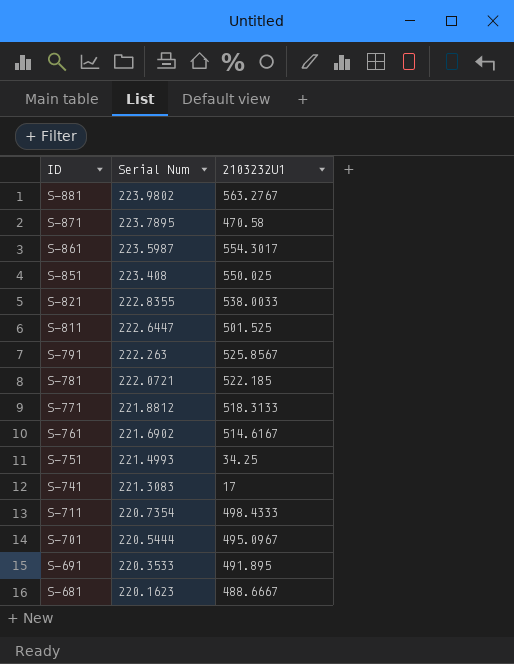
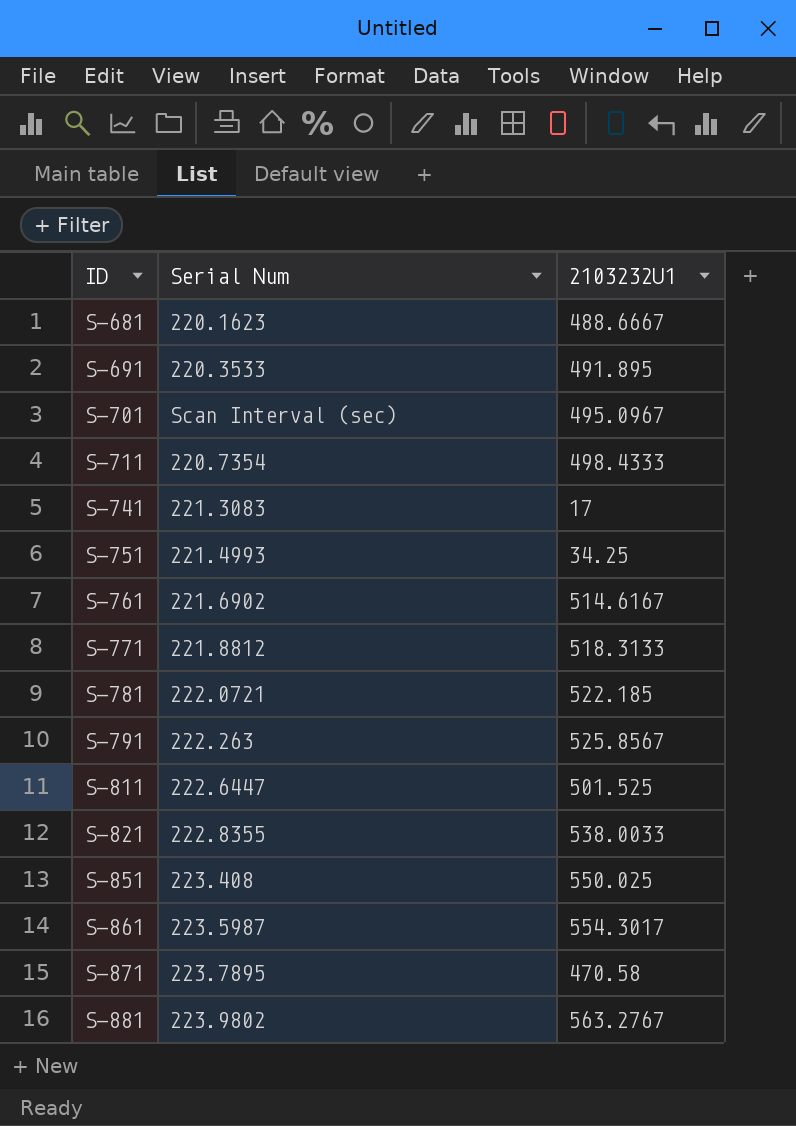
row order: ID descending -> ID ascending
S-701 | Serial Num: 220.5444 -> Scan Interval (sec)

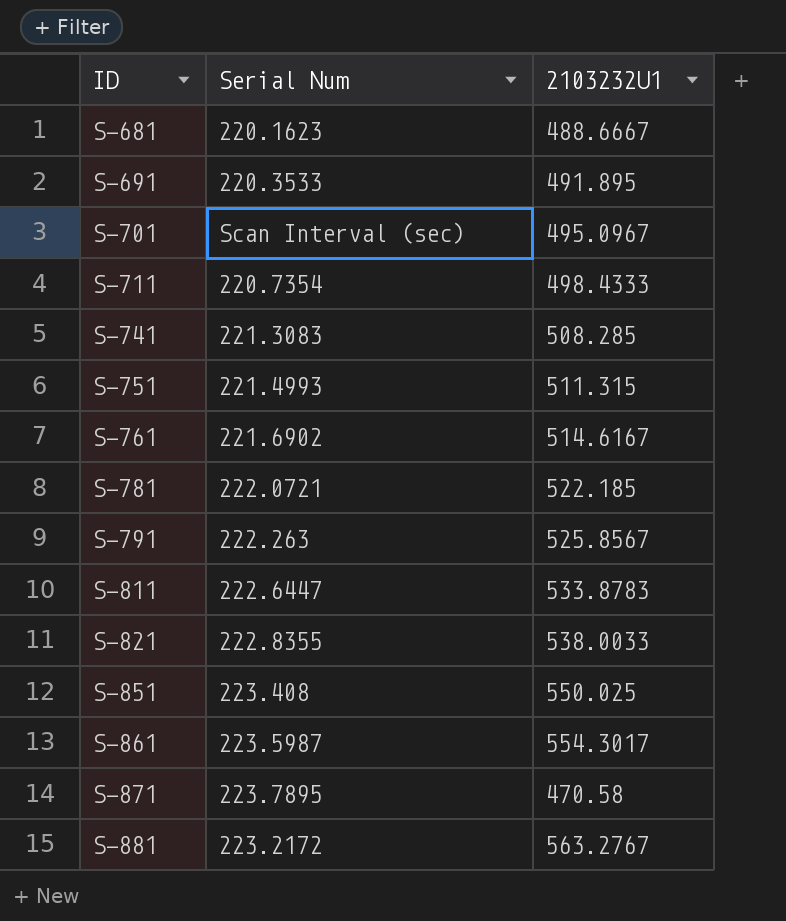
row S-771: 221.8812 | 518.3133 -> none
S-741 | 2103232U1: 17 -> 508.285
S-751 | 2103232U1: 34.25 -> 511.315
S-811 | 2103232U1: 501.525 -> 533.8783
S-881 | Serial Num: 223.9802 -> 223.2172

